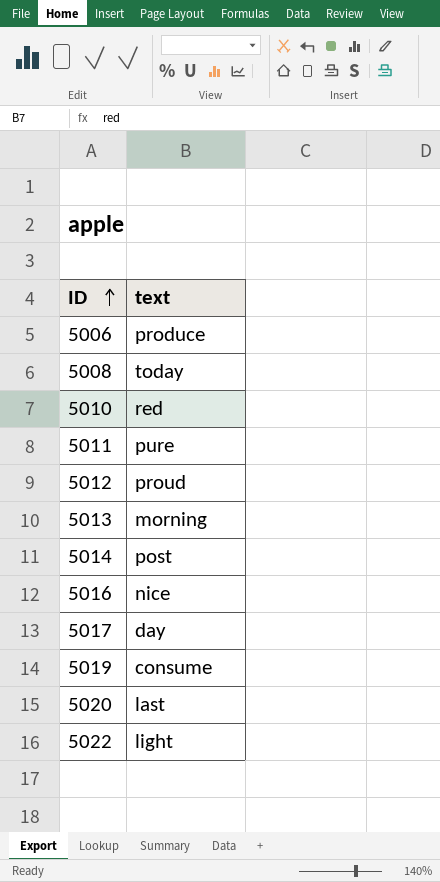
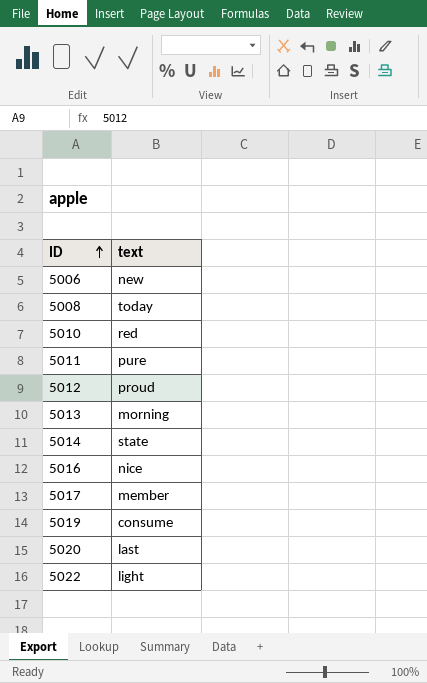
5006 | text: produce -> new
5014 | text: post -> state
5017 | text: day -> member

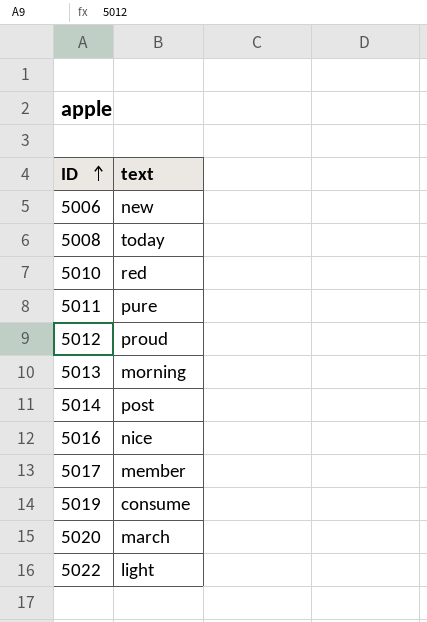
5014 | text: state -> post
5020 | text: last -> march

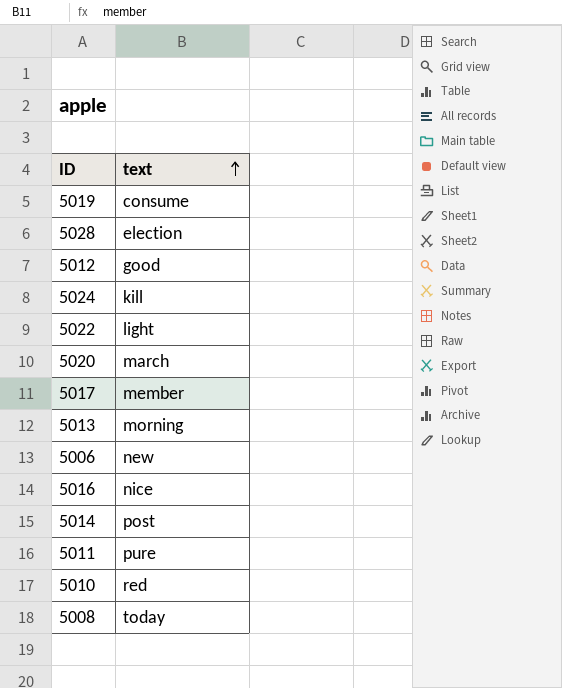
row order: ID ascending -> text ascending
row 5028: none -> election
5012 | text: proud -> good
row 5024: none -> kill

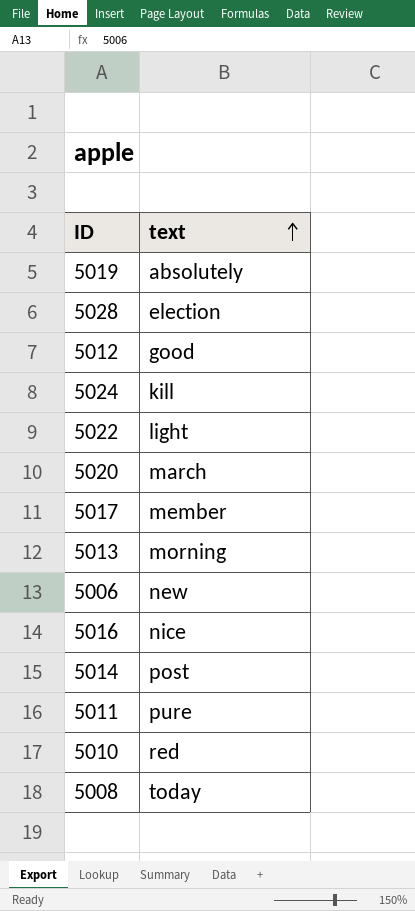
5019 | text: consume -> absolutely

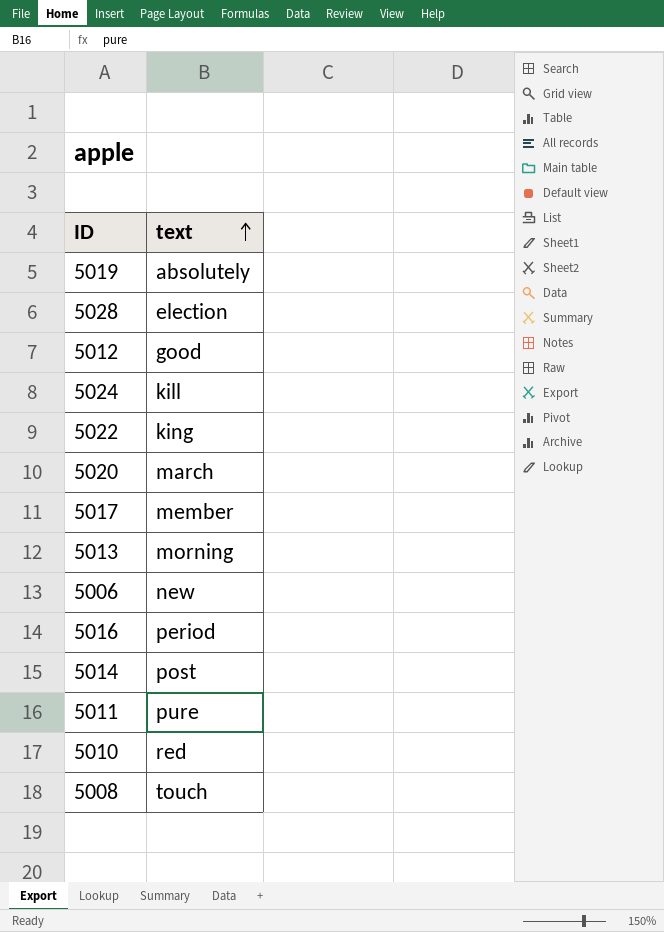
5022 | text: light -> king
5016 | text: nice -> period
5008 | text: today -> touch

